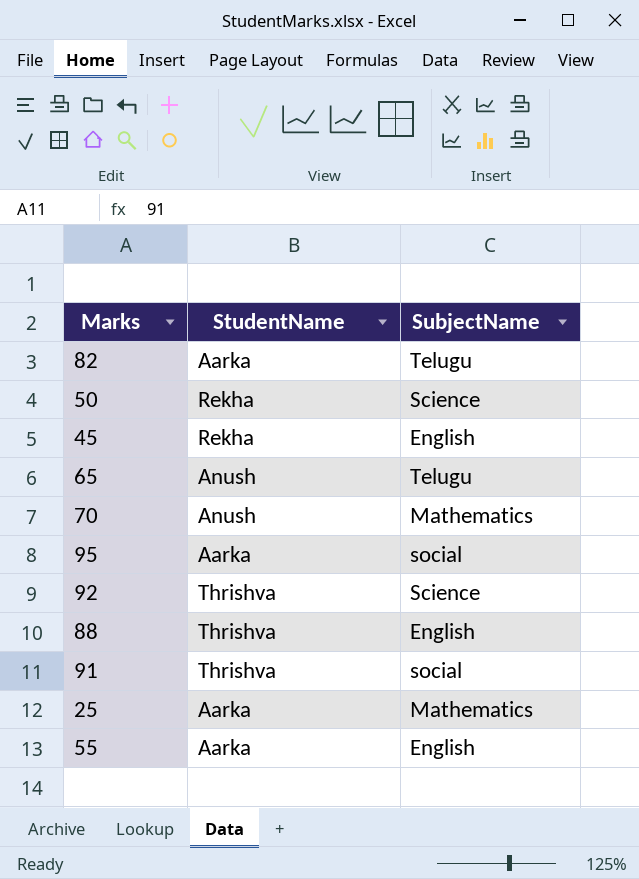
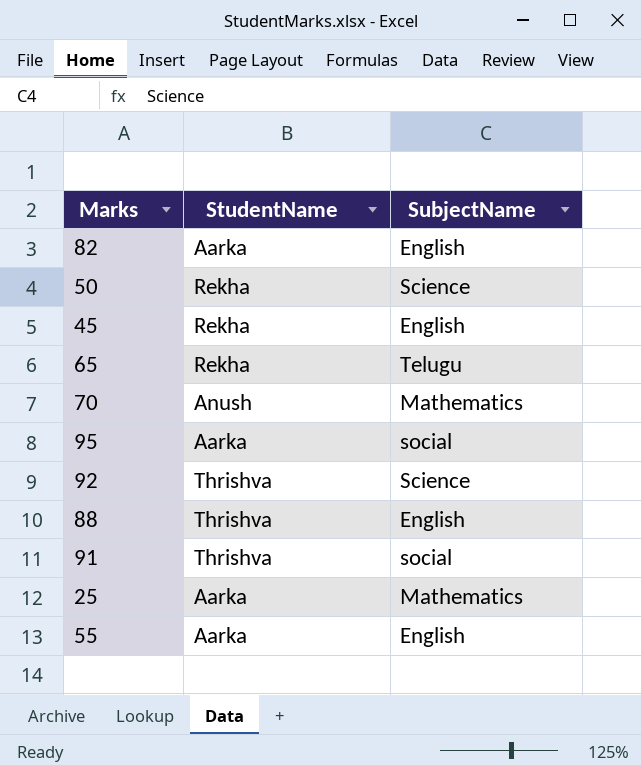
82 | SubjectName: Telugu -> English
65 | StudentName: Anush -> Rekha

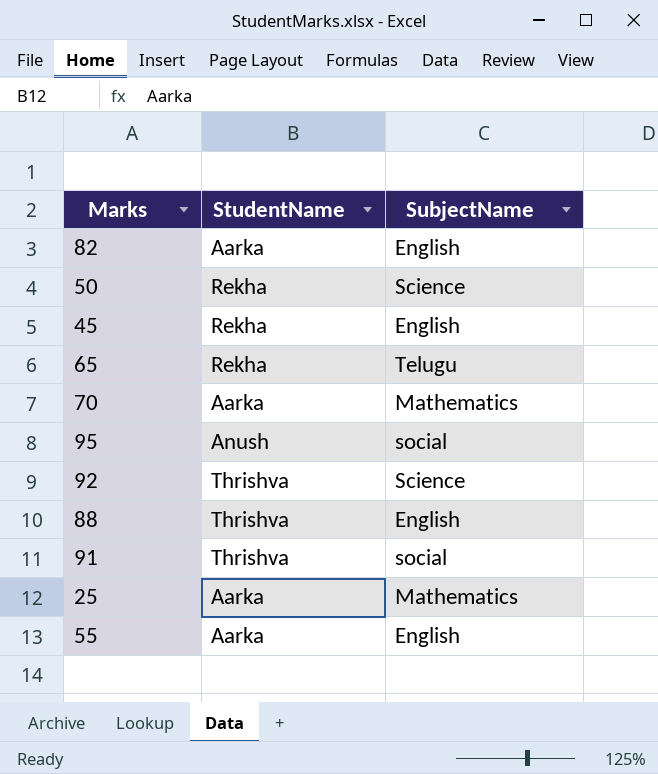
70 | StudentName: Anush -> Aarka
95 | StudentName: Aarka -> Anush

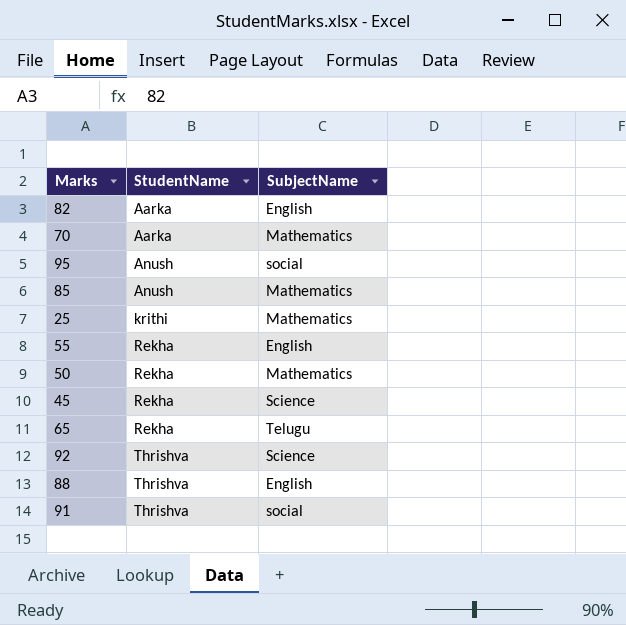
row order: none -> StudentName ascending
row 85: none -> Anush | Mathematics
25 | StudentName: Aarka -> krithi
55 | StudentName: Aarka -> Rekha
50 | SubjectName: Science -> Mathematics
45 | SubjectName: English -> Science

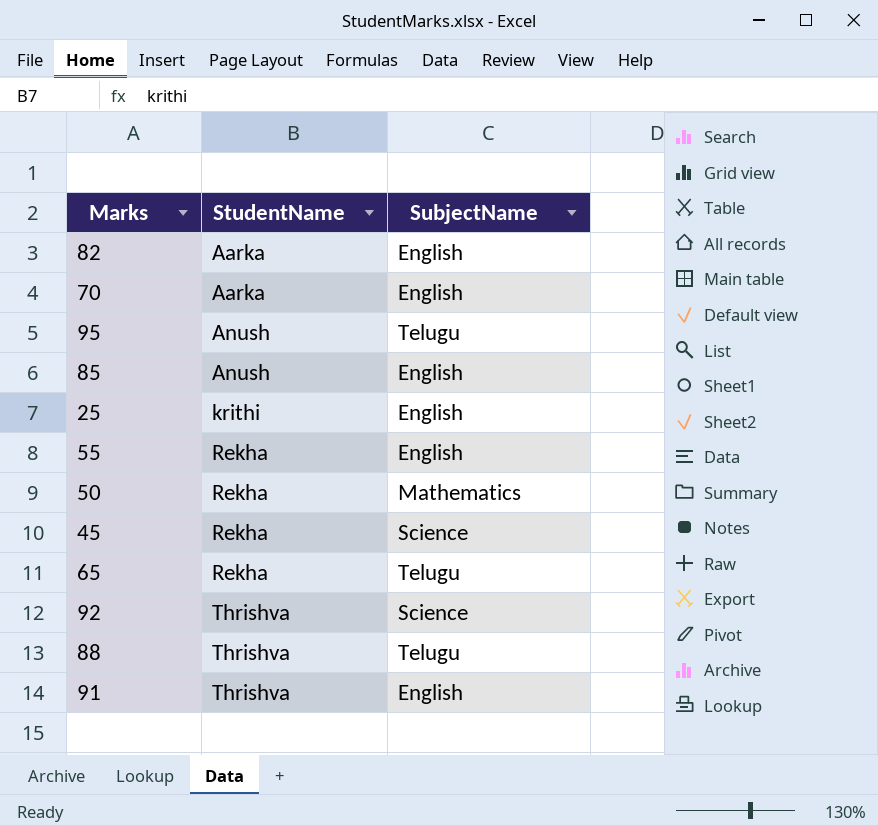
70 | SubjectName: Mathematics -> English
95 | SubjectName: social -> Telugu
85 | SubjectName: Mathematics -> English
25 | SubjectName: Mathematics -> English
88 | SubjectName: English -> Telugu
91 | SubjectName: social -> English

